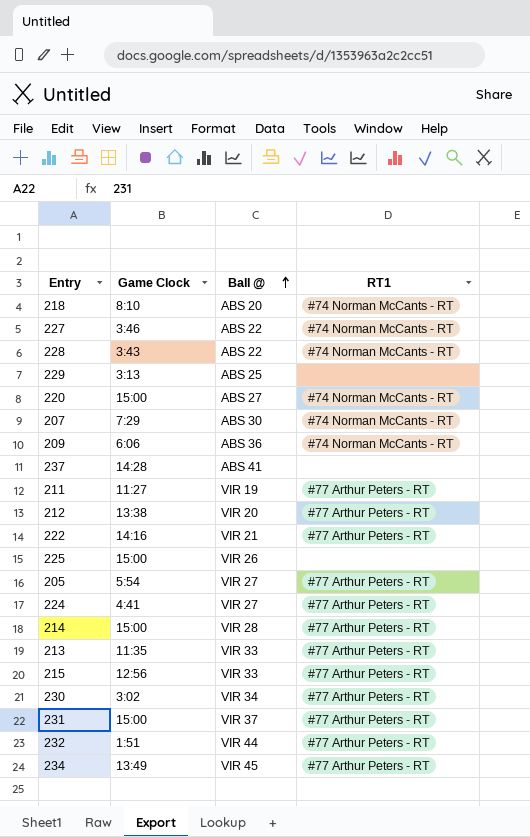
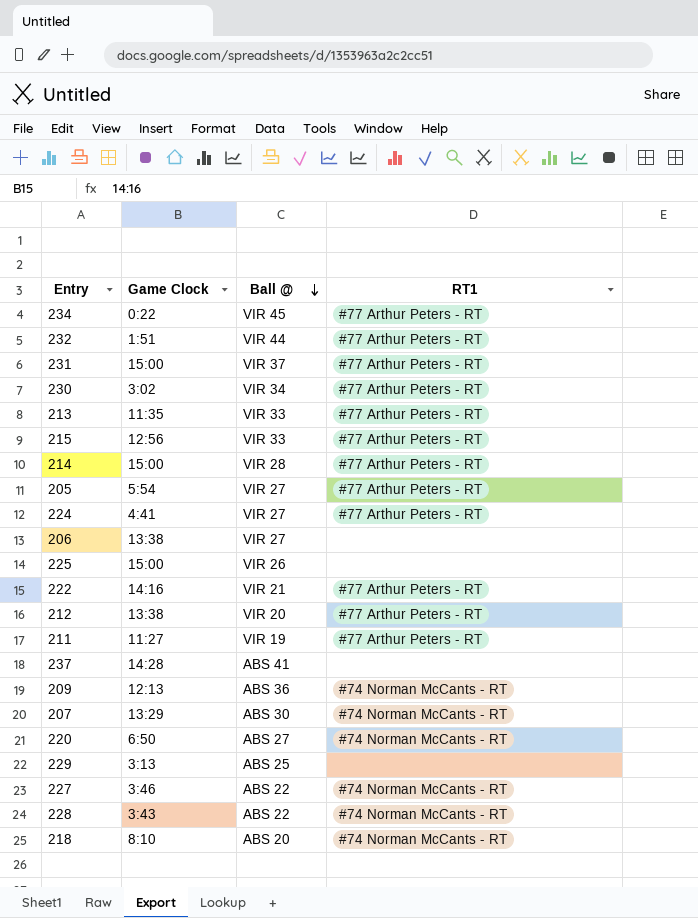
row order: Ball @ ascending -> Ball @ descending
234 | Game Clock: 13:49 -> 0:22
row 206: none -> 13:38 | VIR 27 | none
209 | Game Clock: 6:06 -> 12:13
207 | Game Clock: 7:29 -> 13:29
220 | Game Clock: 15:00 -> 6:50

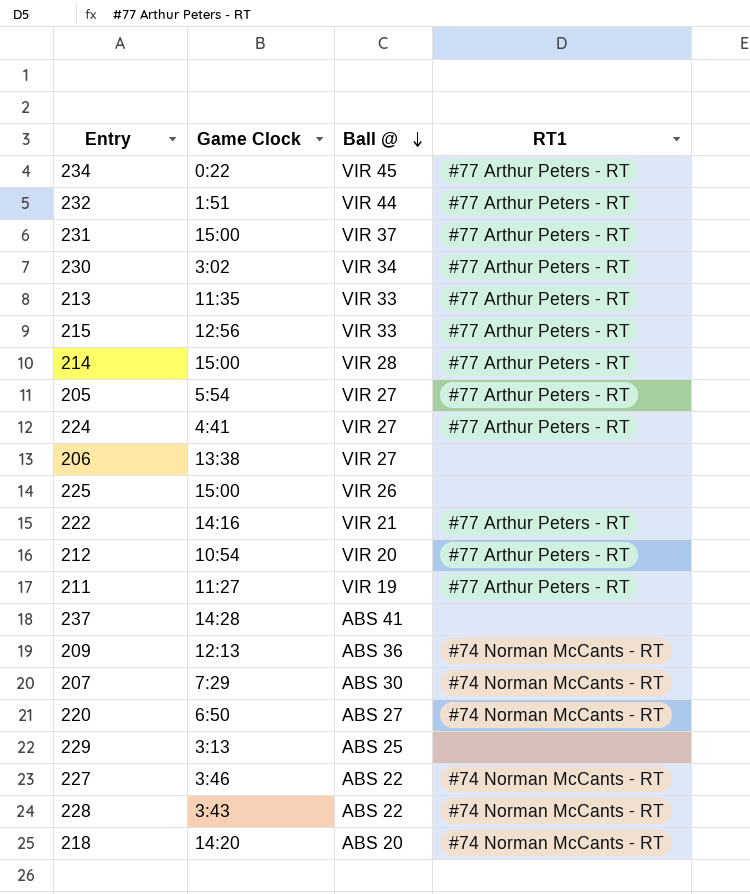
212 | Game Clock: 13:38 -> 10:54
207 | Game Clock: 13:29 -> 7:29
218 | Game Clock: 8:10 -> 14:20

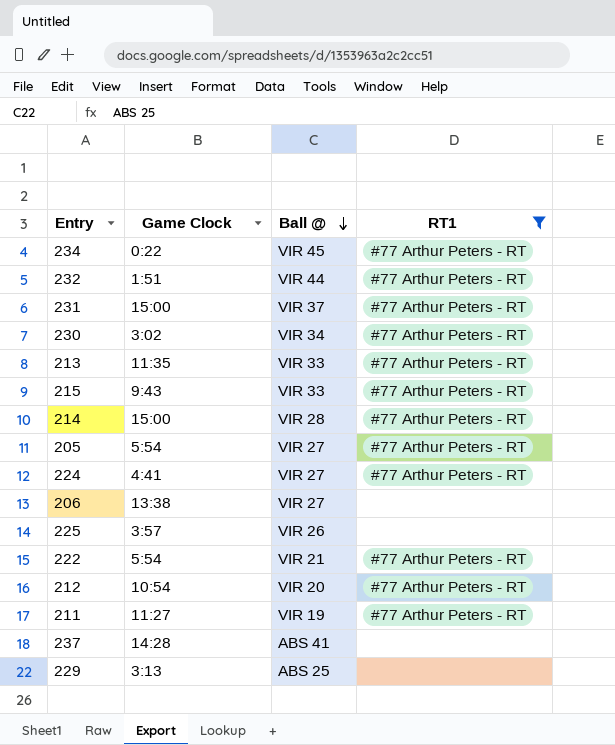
filter: none -> RT1 != #74 Norman McCants - RT
215 | Game Clock: 12:56 -> 9:43
225 | Game Clock: 15:00 -> 3:57
222 | Game Clock: 14:16 -> 5:54

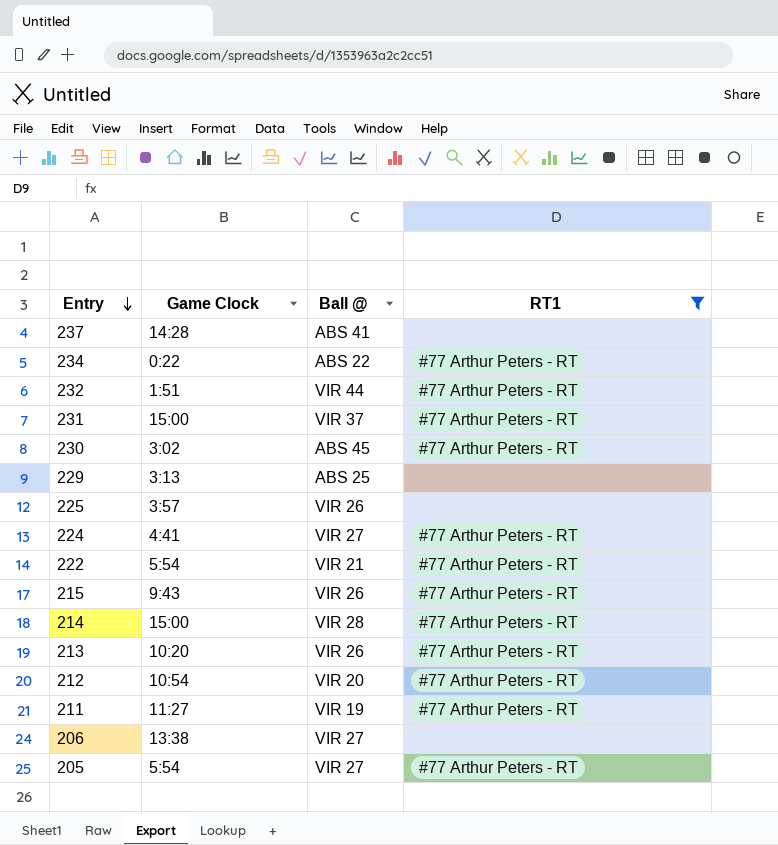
row order: Ball @ descending -> Entry descending
234 | Ball @: VIR 45 -> ABS 22
230 | Ball @: VIR 34 -> ABS 45
215 | Ball @: VIR 33 -> VIR 26
213 | Game Clock: 11:35 -> 10:20
213 | Ball @: VIR 33 -> VIR 26

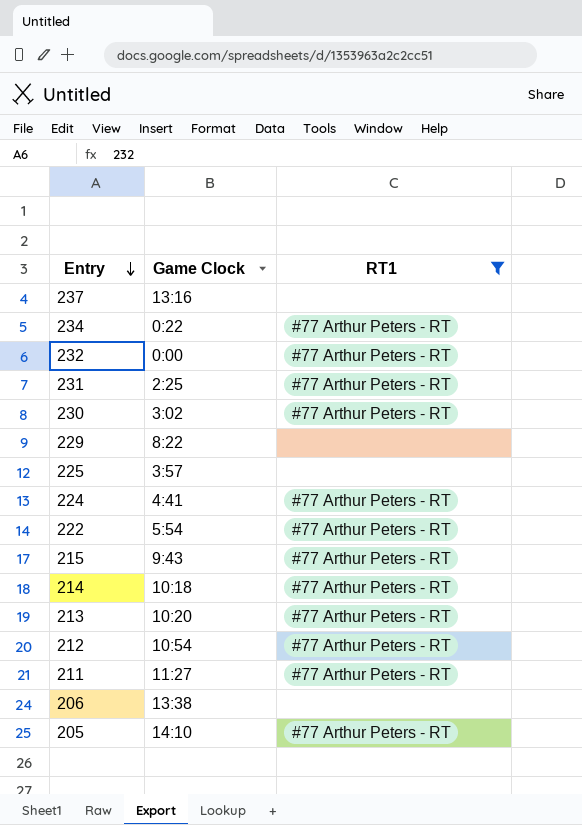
column Ball @ | position: 3 -> none
237 | Game Clock: 14:28 -> 13:16
232 | Game Clock: 1:51 -> 0:00
231 | Game Clock: 15:00 -> 2:25
229 | Game Clock: 3:13 -> 8:22
214 | Game Clock: 15:00 -> 10:18
205 | Game Clock: 5:54 -> 14:10

